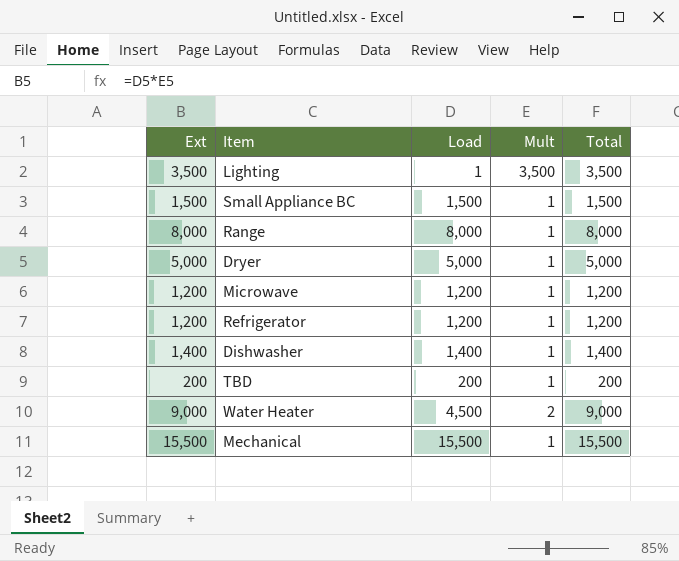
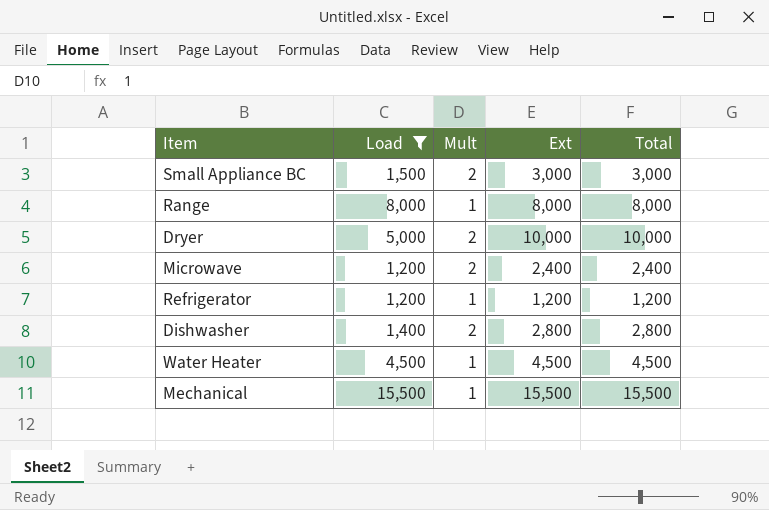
filter: none -> Load >= 1,200
column Ext | position: 1 -> 4
Small Appliance BC | Mult: 1 -> 2
Small Appliance BC | Ext: 1,500 -> 3,000
Small Appliance BC | Total: 1,500 -> 3,000
Dryer | Mult: 1 -> 2
Dryer | Ext: 5,000 -> 10,000
Dryer | Total: 5,000 -> 10,000
Microwave | Mult: 1 -> 2
Microwave | Ext: 1,200 -> 2,400
Microwave | Total: 1,200 -> 2,400
Dishwasher | Mult: 1 -> 2
Dishwasher | Ext: 1,400 -> 2,800
Dishwasher | Total: 1,400 -> 2,800
Water Heater | Mult: 2 -> 1
Water Heater | Ext: 9,000 -> 4,500
Water Heater | Total: 9,000 -> 4,500

